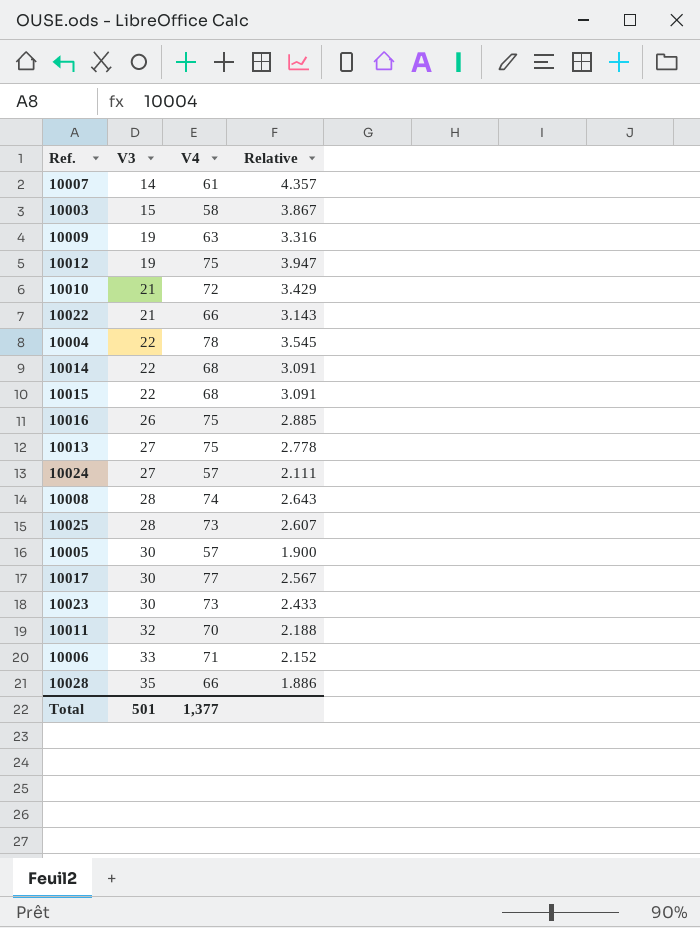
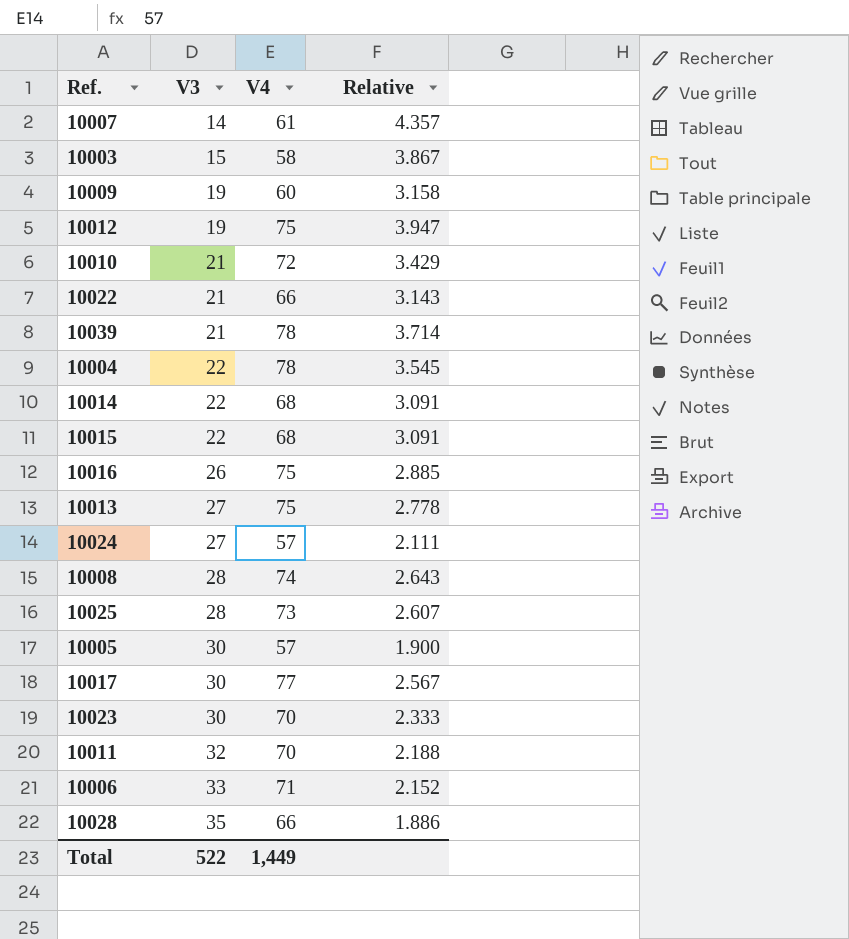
10009 | V4: 63 -> 60
10009 | Relative: 3.316 -> 3.158
row 10039: none -> 21 | 78 | 3.714
10023 | V4: 73 -> 70
10023 | Relative: 2.433 -> 2.333
Total | V3: 501 -> 522
Total | V4: 1,377 -> 1,449

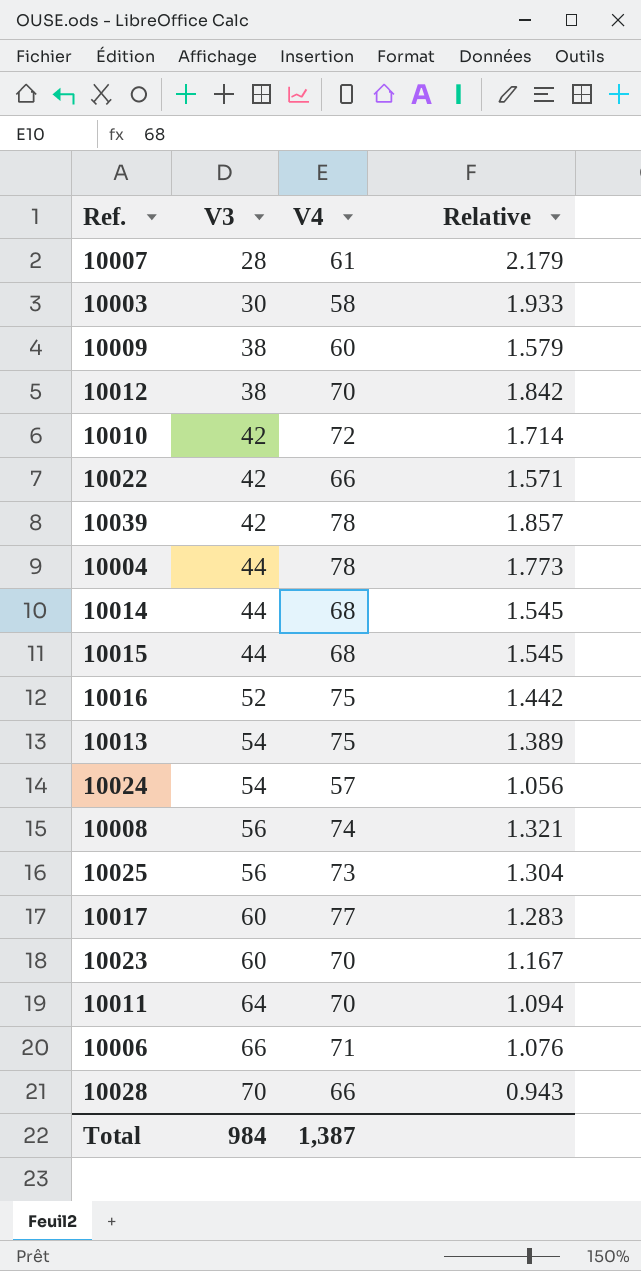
row 10005: 30 | 57 | 1.900 -> none
10007 | V3: 14 -> 28
10007 | Relative: 4.357 -> 2.179
10003 | V3: 15 -> 30
10003 | Relative: 3.867 -> 1.933
10009 | V3: 19 -> 38
10009 | Relative: 3.158 -> 1.579
10012 | V3: 19 -> 38
10012 | V4: 75 -> 70
10012 | Relative: 3.947 -> 1.842
10010 | V3: 21 -> 42
10010 | Relative: 3.429 -> 1.714
10022 | V3: 21 -> 42
10022 | Relative: 3.143 -> 1.571
10039 | V3: 21 -> 42
10039 | Relative: 3.714 -> 1.857
10004 | V3: 22 -> 44
10004 | Relative: 3.545 -> 1.773
10014 | V3: 22 -> 44
10014 | Relative: 3.091 -> 1.545
10015 | V3: 22 -> 44
10015 | Relative: 3.091 -> 1.545
10016 | V3: 26 -> 52
10016 | Relative: 2.885 -> 1.442
10013 | V3: 27 -> 54
10013 | Relative: 2.778 -> 1.389
10024 | V3: 27 -> 54
10024 | Relative: 2.111 -> 1.056
10008 | V3: 28 -> 56
10008 | Relative: 2.643 -> 1.321
10025 | V3: 28 -> 56
10025 | Relative: 2.607 -> 1.304
10017 | V3: 30 -> 60
10017 | Relative: 2.567 -> 1.283
10023 | V3: 30 -> 60
10023 | Relative: 2.333 -> 1.167
10011 | V3: 32 -> 64
10011 | Relative: 2.188 -> 1.094
10006 | V3: 33 -> 66
10006 | Relative: 2.152 -> 1.076
10028 | V3: 35 -> 70
10028 | Relative: 1.886 -> 0.943
Total | V3: 522 -> 984
Total | V4: 1,449 -> 1,387

